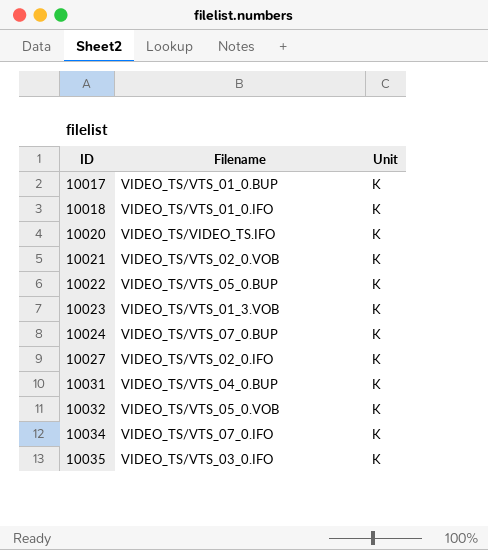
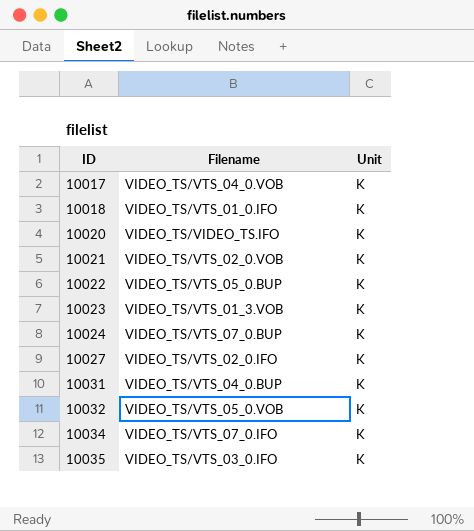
10017 | Filename: VIDEO_TS/VTS_01_0.BUP -> VIDEO_TS/VTS_04_0.VOB

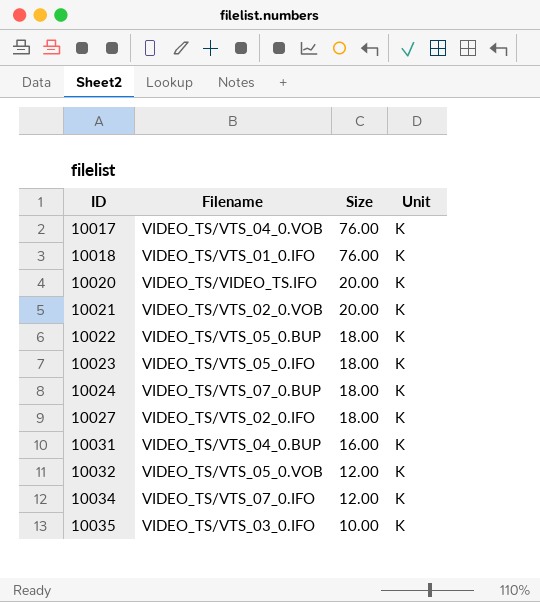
column Size | position: none -> 3
10023 | Filename: VIDEO_TS/VTS_01_3.VOB -> VIDEO_TS/VTS_05_0.IFO

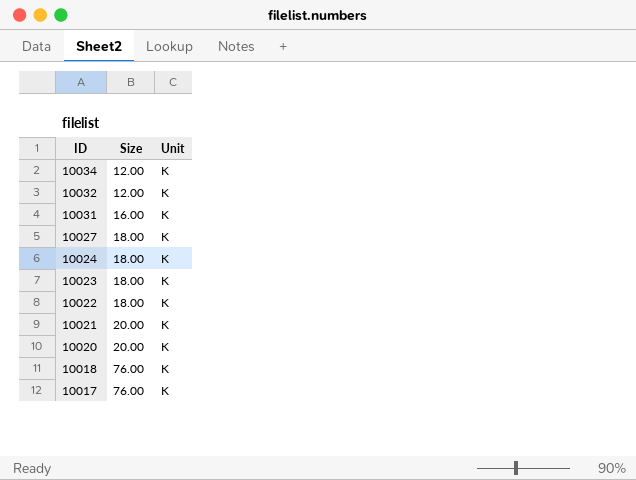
row order: ID ascending -> ID descending
column Filename | position: 2 -> none
row 10035: VIDEO_TS/VTS_03_0.IFO | 10.00 | K -> none

